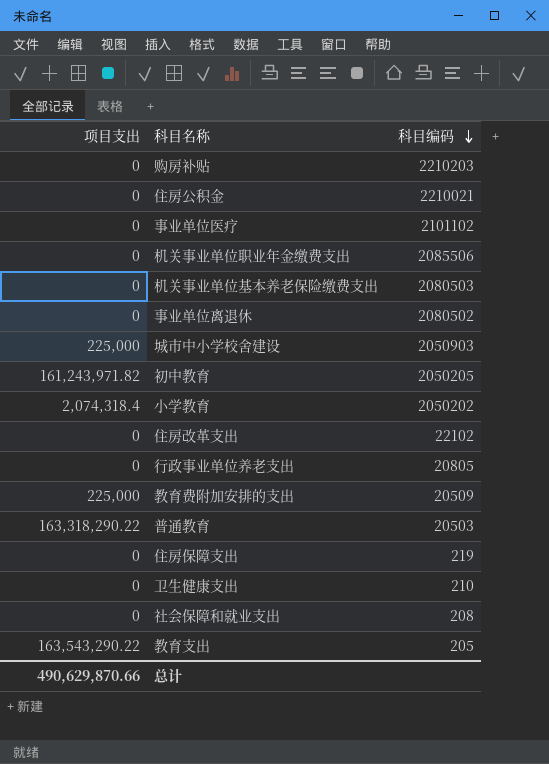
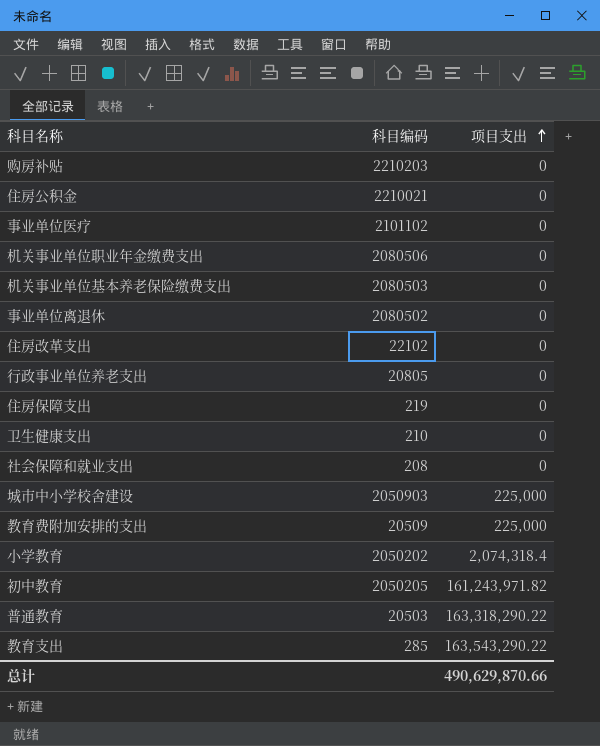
row order: 科目编码 descending -> 项目支出 ascending
column 项目支出 | position: 1 -> 3
机关事业单位职业年金缴费支出 | 科目编码: 2085506 -> 2080506
教育支出 | 科目编码: 205 -> 285

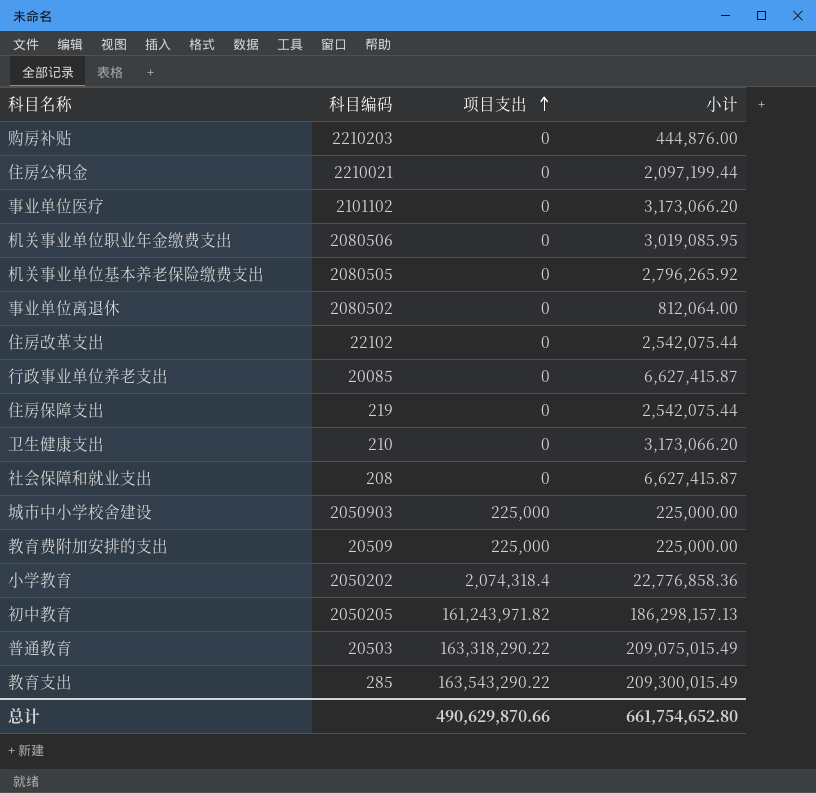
column 小计 | position: none -> 4
机关事业单位基本养老保险缴费支出 | 科目编码: 2080503 -> 2080505
行政事业单位养老支出 | 科目编码: 20805 -> 20085

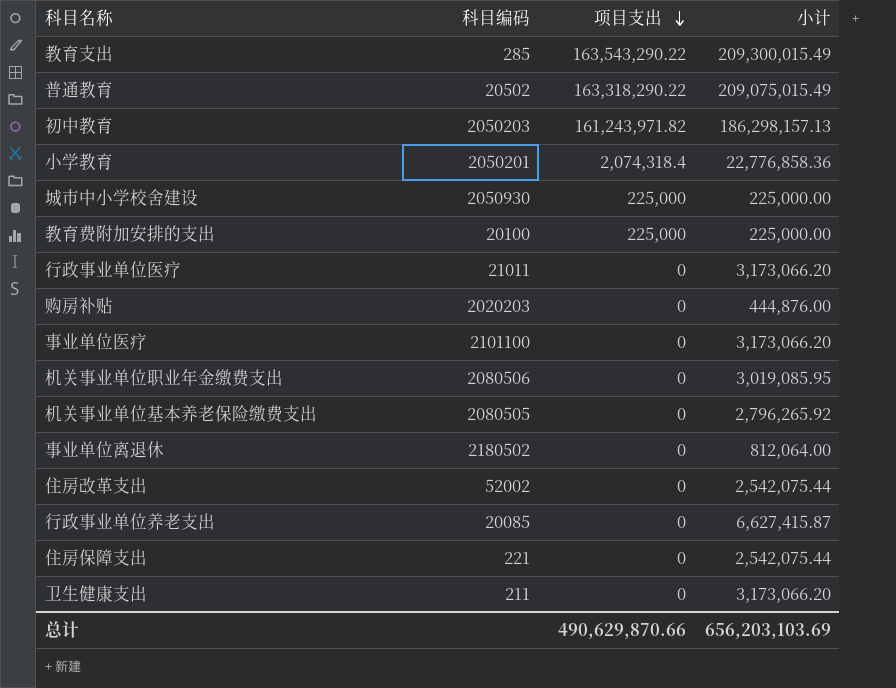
row order: 项目支出 ascending -> 项目支出 descending
row 住房公积金: 2210021 | 0 | 2,097,199.44 -> none
row 社会保障和就业支出: 208 | 0 | 6,627,415.87 -> none
普通教育 | 科目编码: 20503 -> 20502
初中教育 | 科目编码: 2050205 -> 2050203
小学教育 | 科目编码: 2050202 -> 2050201
城市中小学校舍建设 | 科目编码: 2050903 -> 2050930
教育费附加安排的支出 | 科目编码: 20509 -> 20100
row 行政事业单位医疗: none -> 21011 | 0 | 3,173,066.20
购房补贴 | 科目编码: 2210203 -> 2020203
事业单位医疗 | 科目编码: 2101102 -> 2101100
事业单位离退休 | 科目编码: 2080502 -> 2180502
住房改革支出 | 科目编码: 22102 -> 52002
住房保障支出 | 科目编码: 219 -> 221
卫生健康支出 | 科目编码: 210 -> 211
总计 | 小计: 661,754,652.80 -> 656,203,103.69

